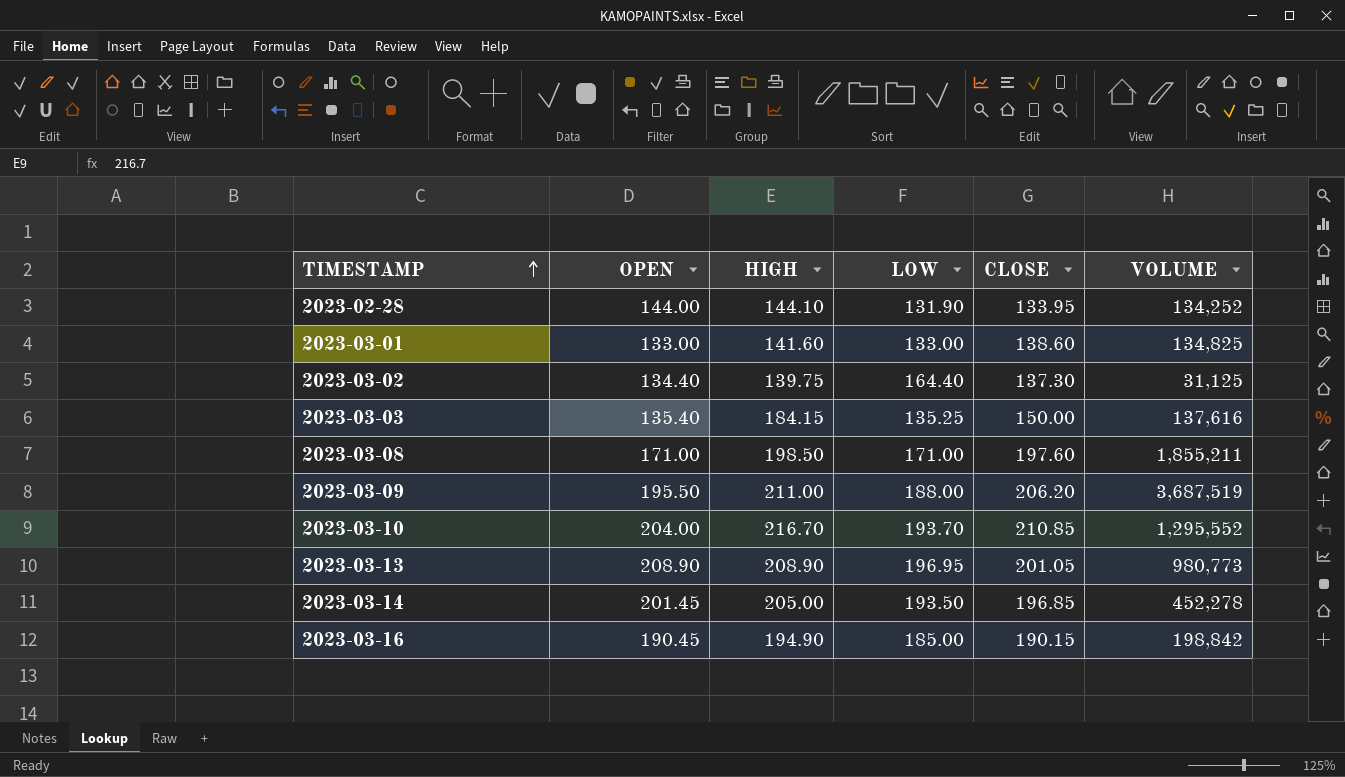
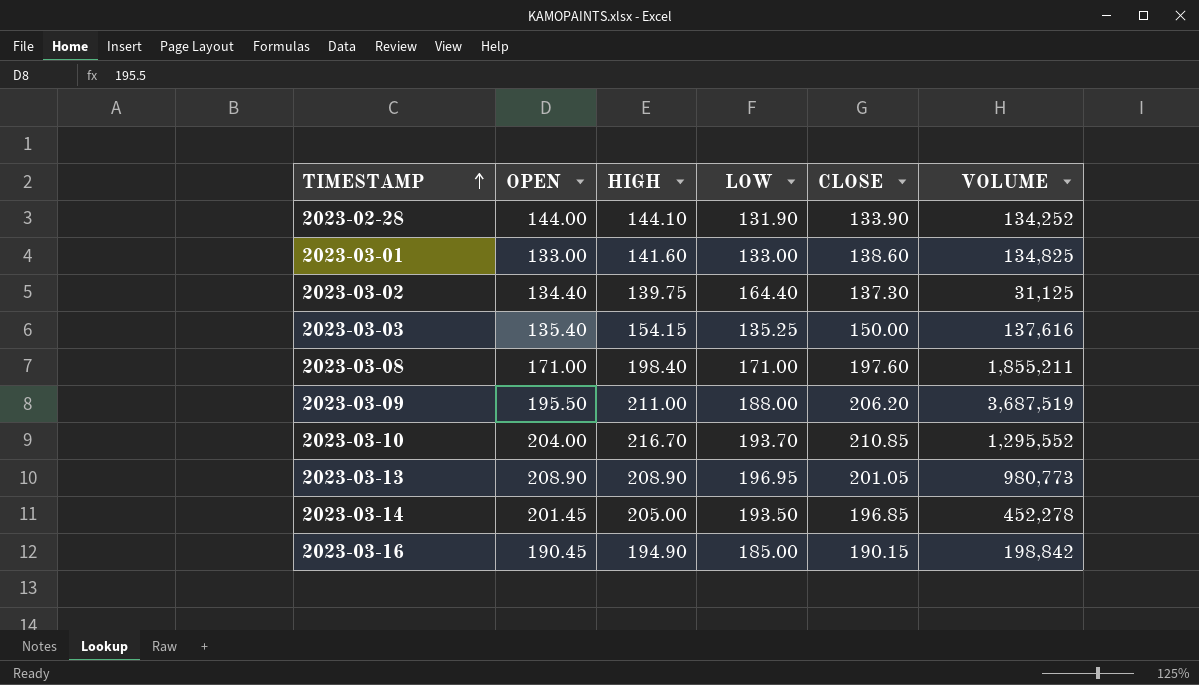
2023-02-28 | CLOSE: 133.95 -> 133.90
2023-03-03 | HIGH: 184.15 -> 154.15
2023-03-08 | HIGH: 198.50 -> 198.40

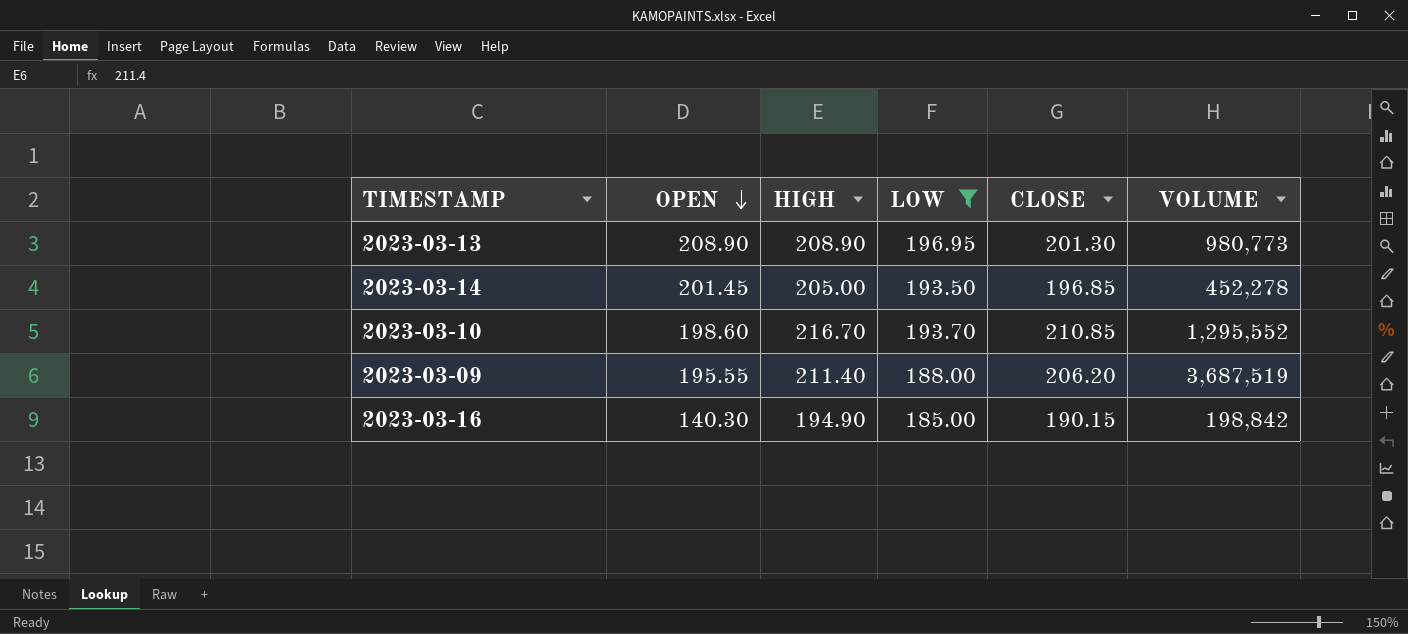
filter: none -> LOW >= 185.00
row order: TIMESTAMP ascending -> OPEN descending
2023-03-13 | CLOSE: 201.05 -> 201.30
2023-03-10 | OPEN: 204.00 -> 198.60
2023-03-09 | OPEN: 195.50 -> 195.55
2023-03-09 | HIGH: 211.00 -> 211.40
2023-03-16 | OPEN: 190.45 -> 140.30

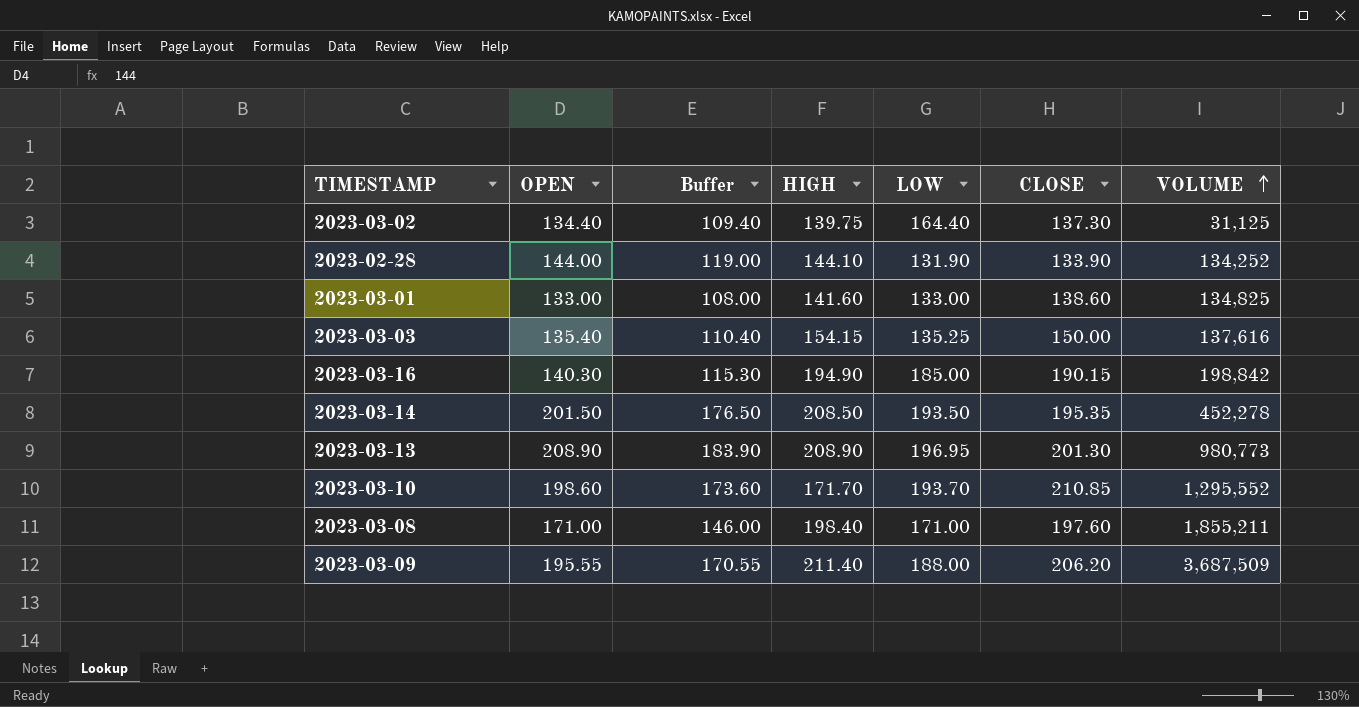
filter: LOW >= 185.00 -> none
row order: OPEN descending -> VOLUME ascending
column Buffer | formula: none -> [OPEN] - 25
2023-03-14 | OPEN: 201.45 -> 201.50
2023-03-14 | HIGH: 205.00 -> 208.50
2023-03-14 | CLOSE: 196.85 -> 195.35
2023-03-10 | HIGH: 216.70 -> 171.70
2023-03-09 | VOLUME: 3,687,519 -> 3,687,509

